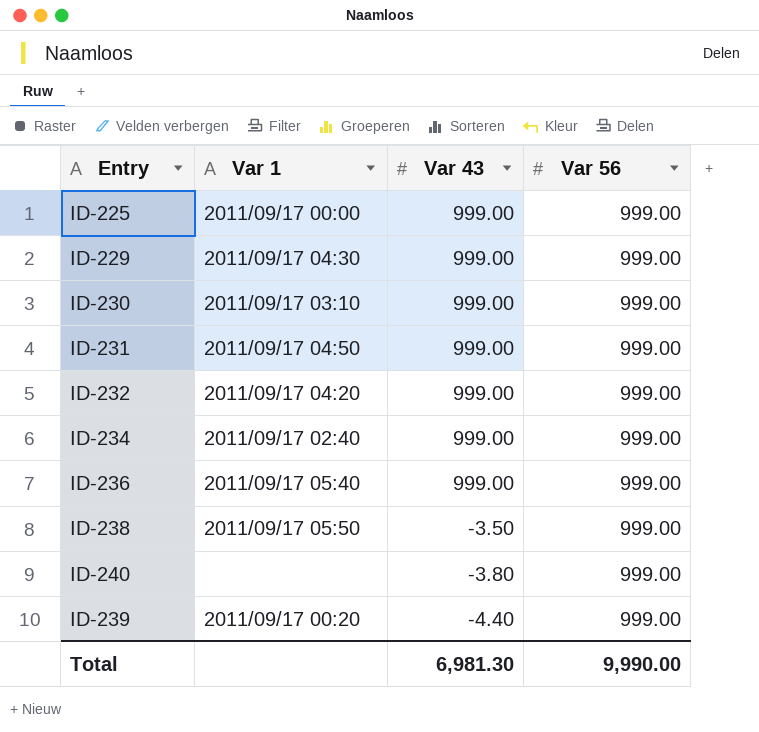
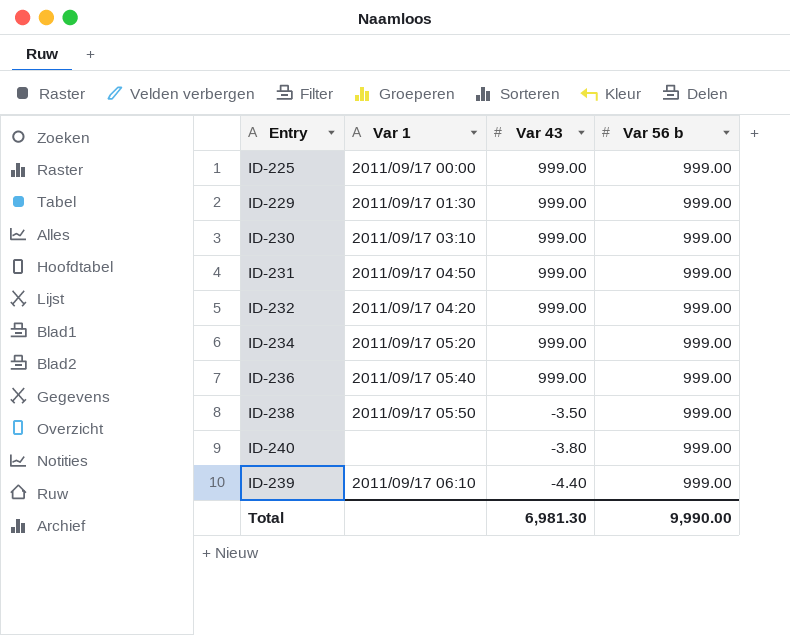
column name: Var 56 -> Var 56 b
ID-229 | Var 1: 2011/09/17 04:30 -> 2011/09/17 01:30
ID-234 | Var 1: 2011/09/17 02:40 -> 2011/09/17 05:20
ID-239 | Var 1: 2011/09/17 00:20 -> 2011/09/17 06:10

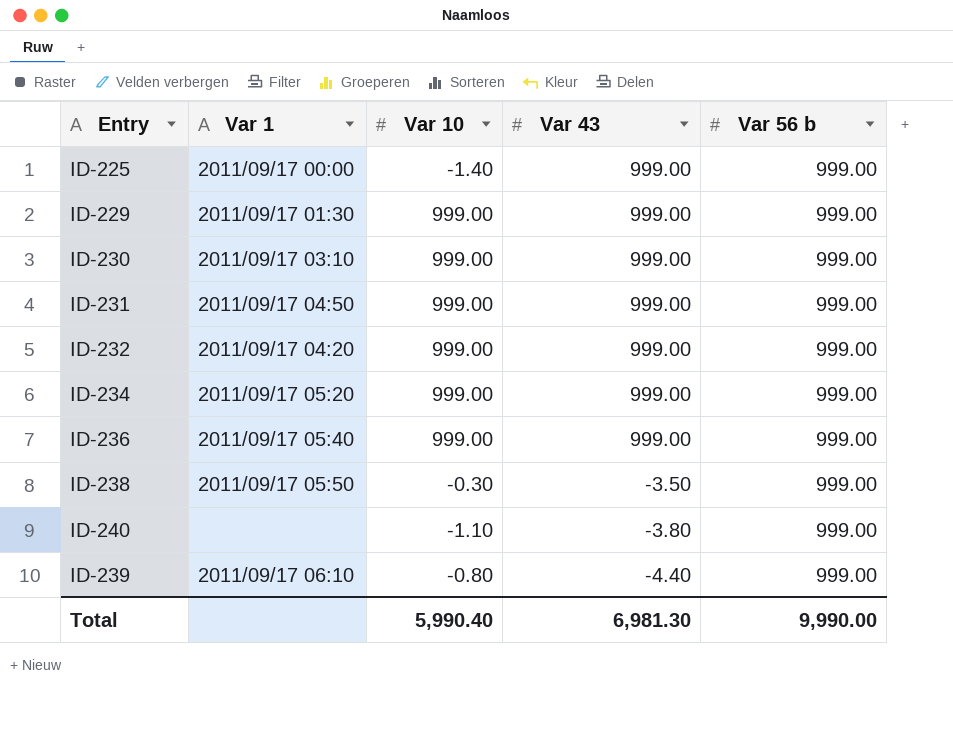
column Var 10 | position: none -> 3

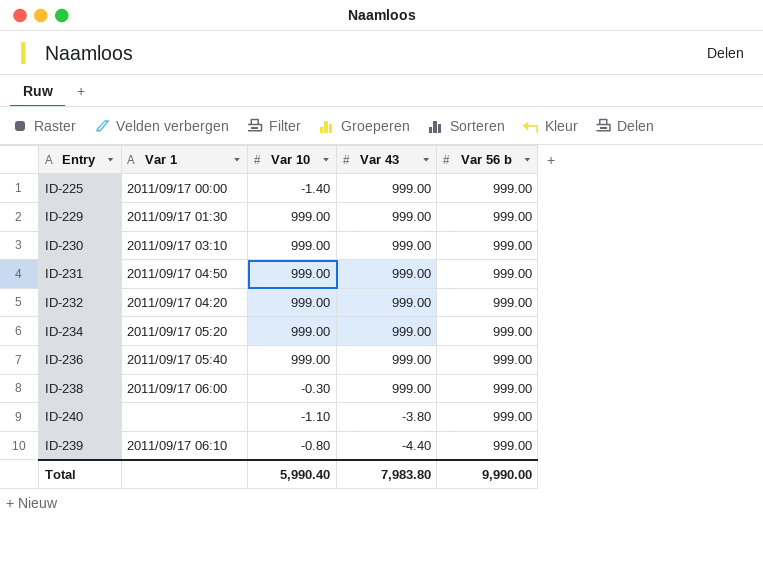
ID-238 | Var 1: 2011/09/17 05:50 -> 2011/09/17 06:00
ID-238 | Var 43: -3.50 -> 999.00
Total | Var 43: 6,981.30 -> 7,983.80

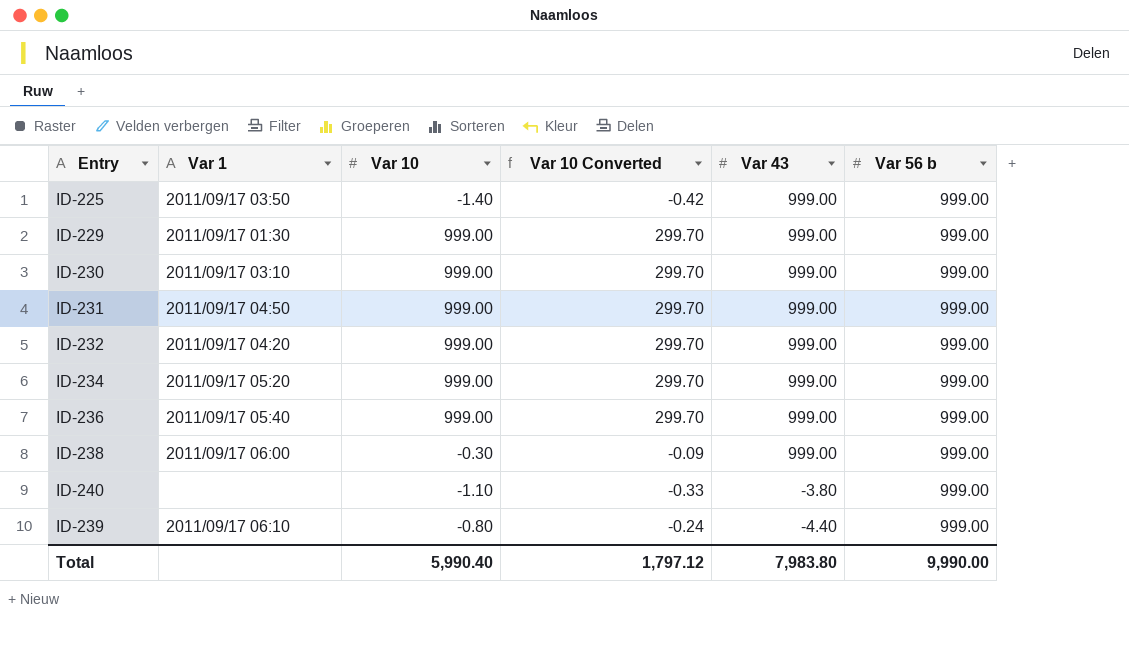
column Var 10 Converted | formula: none -> [Var 10] * 0.3
ID-225 | Var 1: 2011/09/17 00:00 -> 2011/09/17 03:50

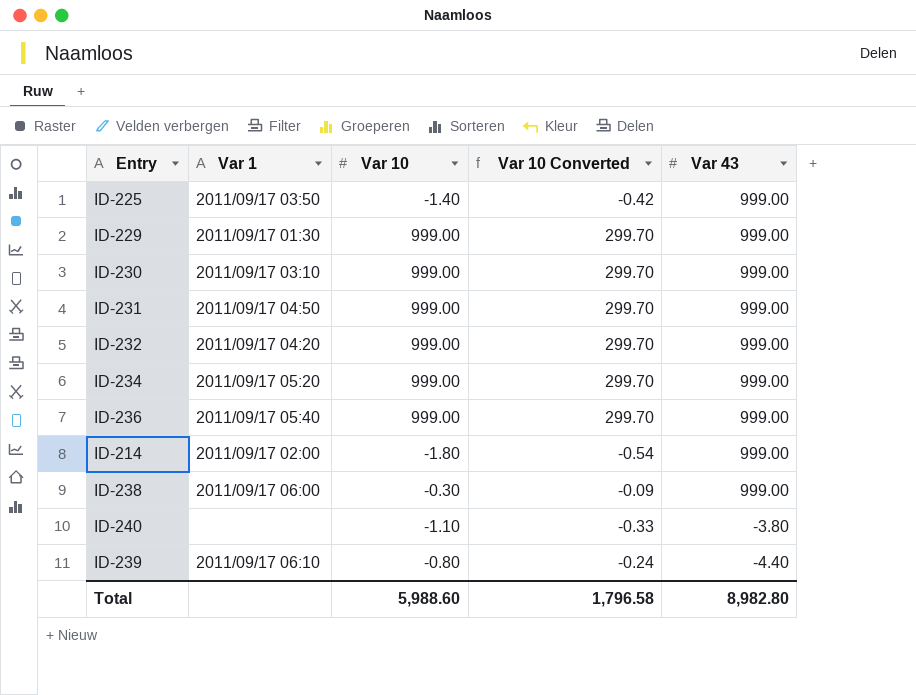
column Var 56 b | position: 6 -> none
row ID-214: none -> 2011/09/17 02:00 | -1.80 | -0.54 | 999.00
Total | Var 10: 5,990.40 -> 5,988.60
Total | Var 10 Converted: 1,797.12 -> 1,796.58
Total | Var 43: 7,983.80 -> 8,982.80

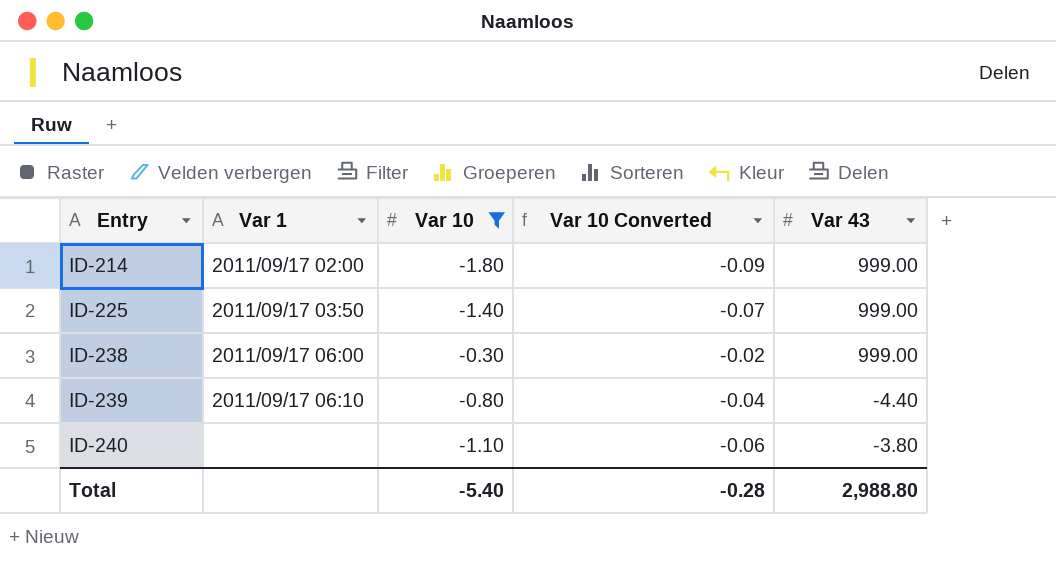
filter: none -> Var 10 != 999.00
row order: Var 43 descending -> Entry ascending
column Var 10 Converted | formula: [Var 10] * 0.3 -> [Var 10] * 0.05
Total | Var 10: 5,988.60 -> -5.40
Total | Var 10 Converted: 1,796.58 -> -0.28
Total | Var 43: 8,982.80 -> 2,988.80

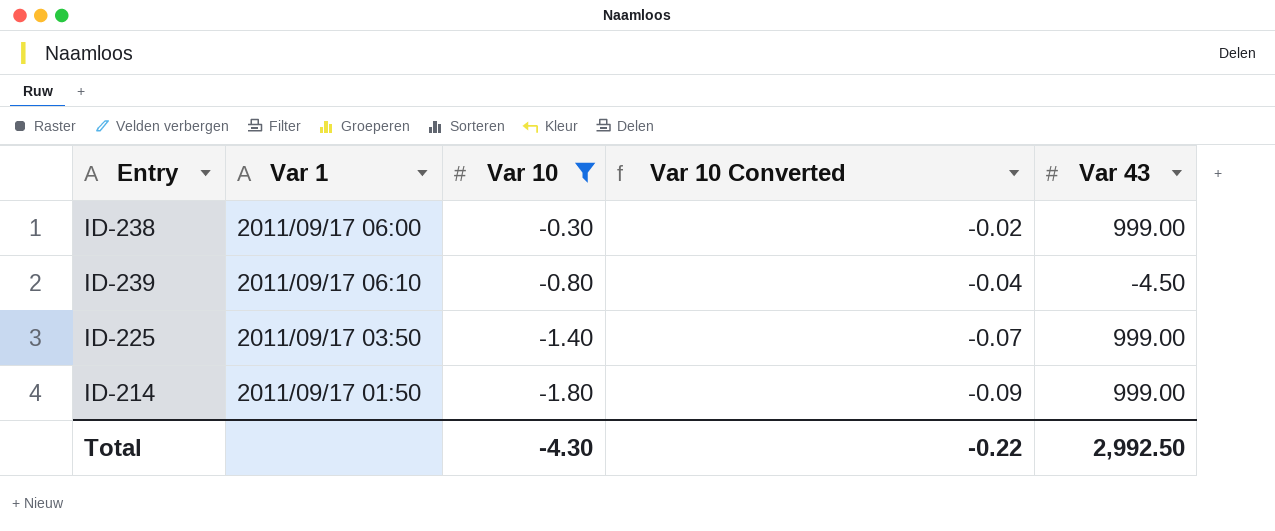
row order: Entry ascending -> Var 10 descending
row ID-240: none | -1.10 | -0.06 | -3.80 -> none
ID-239 | Var 43: -4.40 -> -4.50
ID-214 | Var 1: 2011/09/17 02:00 -> 2011/09/17 01:50
Total | Var 10: -5.40 -> -4.30
Total | Var 10 Converted: -0.28 -> -0.22
Total | Var 43: 2,988.80 -> 2,992.50

